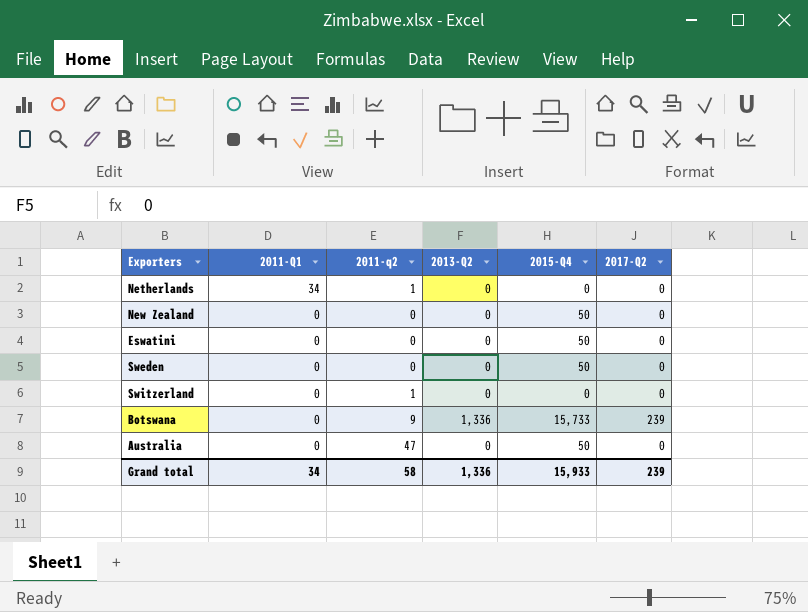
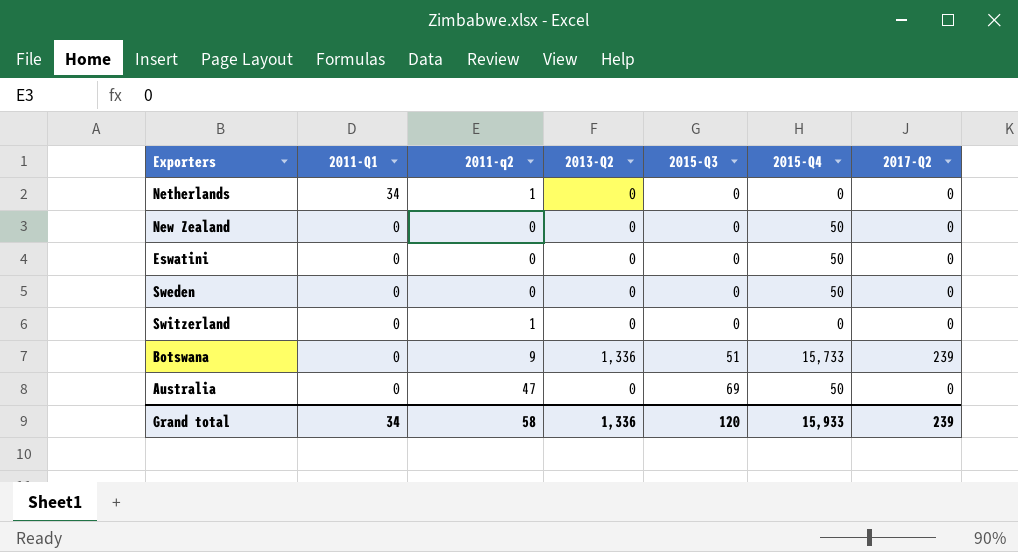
column 2015-Q3 | position: none -> 5

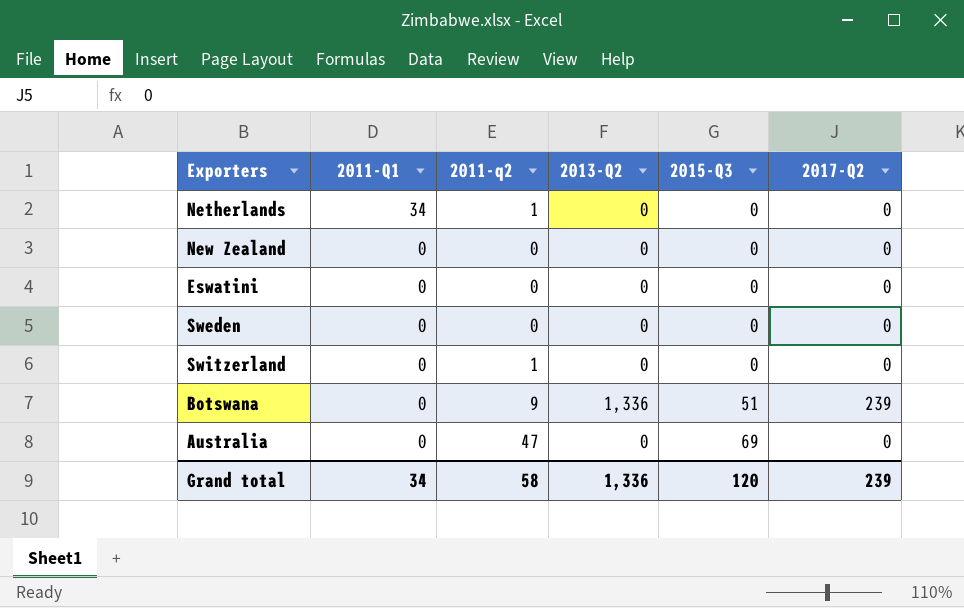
column 2015-Q4 | position: 6 -> none

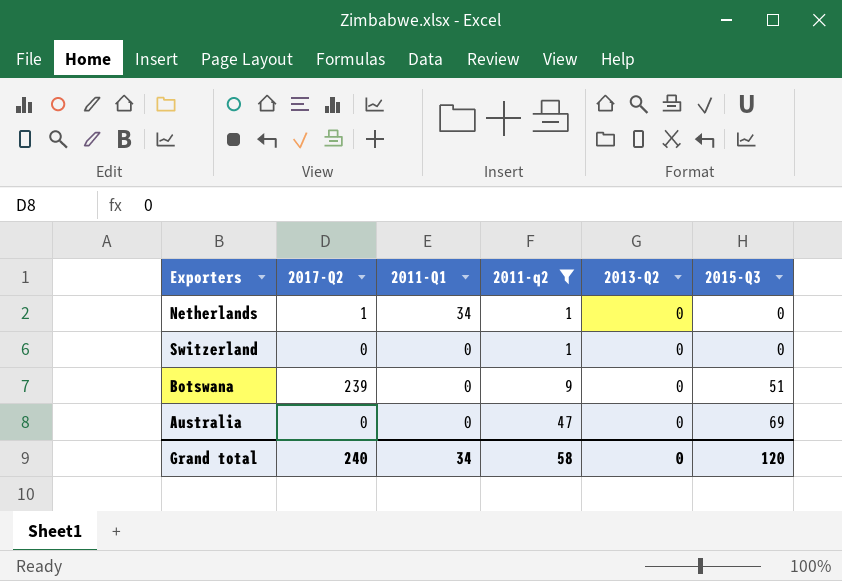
filter: none -> 2011-q2 != 0
column 2017-Q2 | position: 6 -> 2
Netherlands | 2017-Q2: 0 -> 1
Botswana | 2013-Q2: 1,336 -> 0
Grand total | 2017-Q2: 239 -> 240
Grand total | 2013-Q2: 1,336 -> 0

